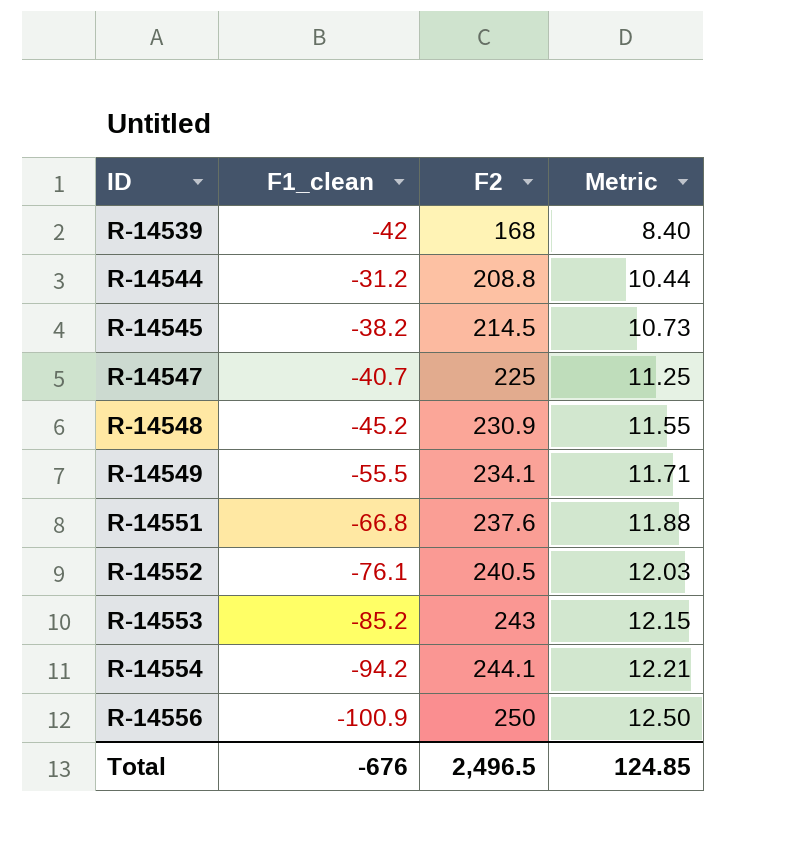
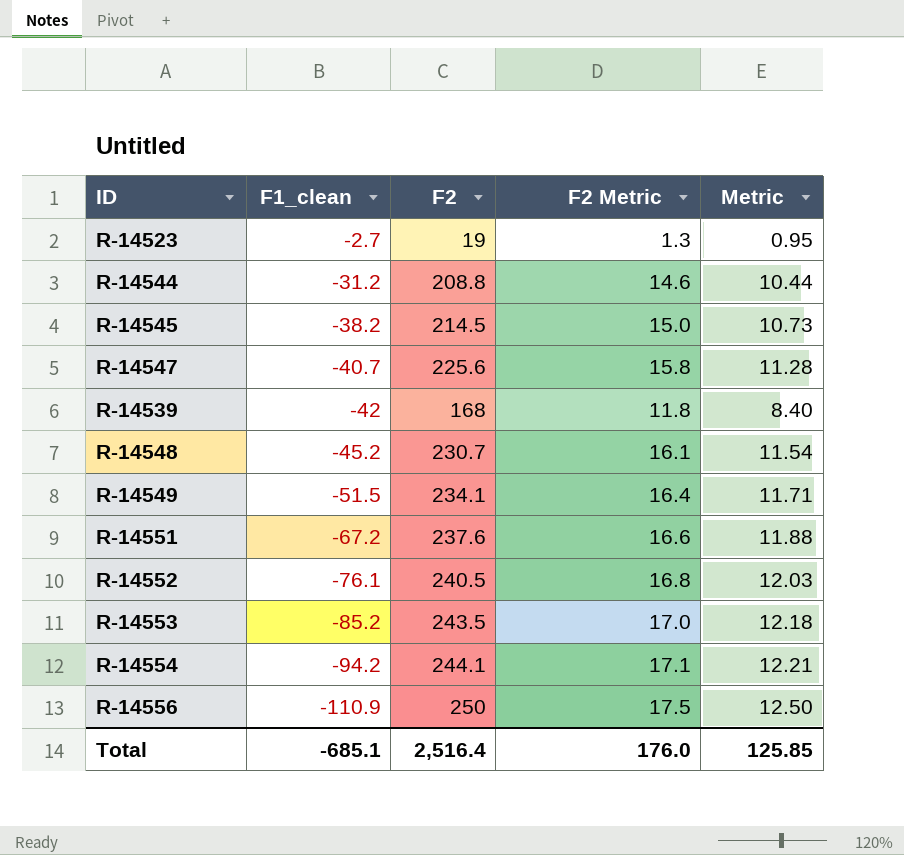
row order: ID ascending -> F1_clean descending
column F2 Metric | formula: none -> [F2] * 0.07
row R-14523: none -> -2.7 | 19 | 1.3 | 0.95
R-14547 | F2: 225 -> 225.6
R-14547 | Metric: 11.25 -> 11.28
R-14548 | F2: 230.9 -> 230.7
R-14548 | Metric: 11.55 -> 11.54
R-14549 | F1_clean: -55.5 -> -51.5
R-14551 | F1_clean: -66.8 -> -67.2
R-14553 | F2: 243 -> 243.5
R-14553 | Metric: 12.15 -> 12.18
R-14556 | F1_clean: -100.9 -> -110.9
Total | F1_clean: -676 -> -685.1
Total | F2: 2,496.5 -> 2,516.4
Total | Metric: 124.85 -> 125.85

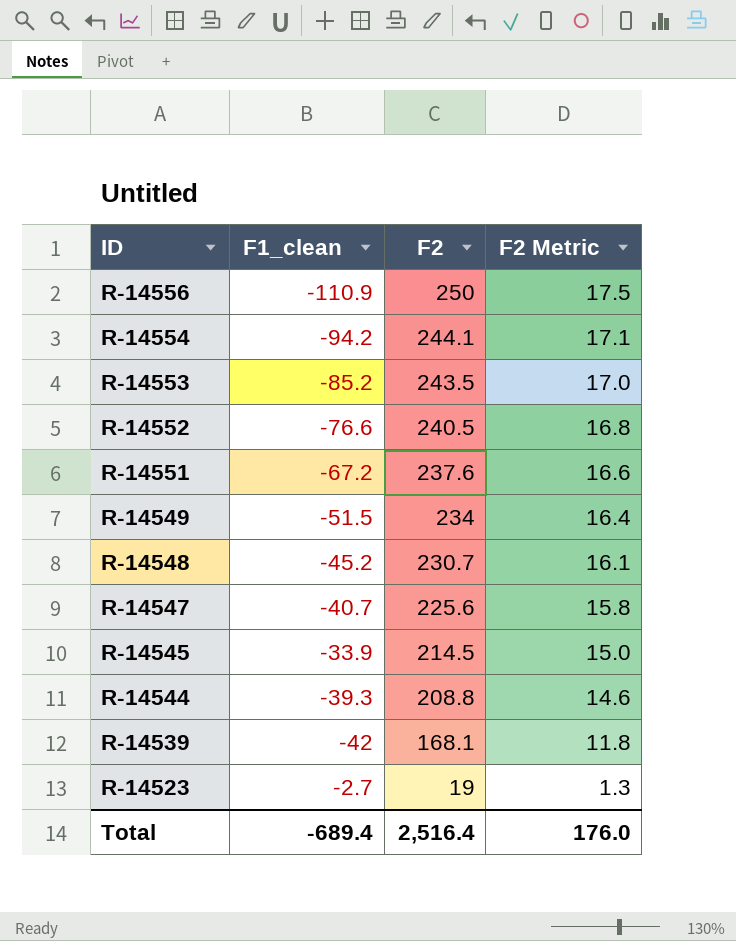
row order: F1_clean descending -> ID descending
column Metric | formula: [F2] * 0.05 -> none
R-14552 | F1_clean: -76.1 -> -76.6
R-14549 | F2: 234.1 -> 234
R-14545 | F1_clean: -38.2 -> -33.9
R-14544 | F1_clean: -31.2 -> -39.3
R-14539 | F2: 168 -> 168.1
Total | F1_clean: -685.1 -> -689.4

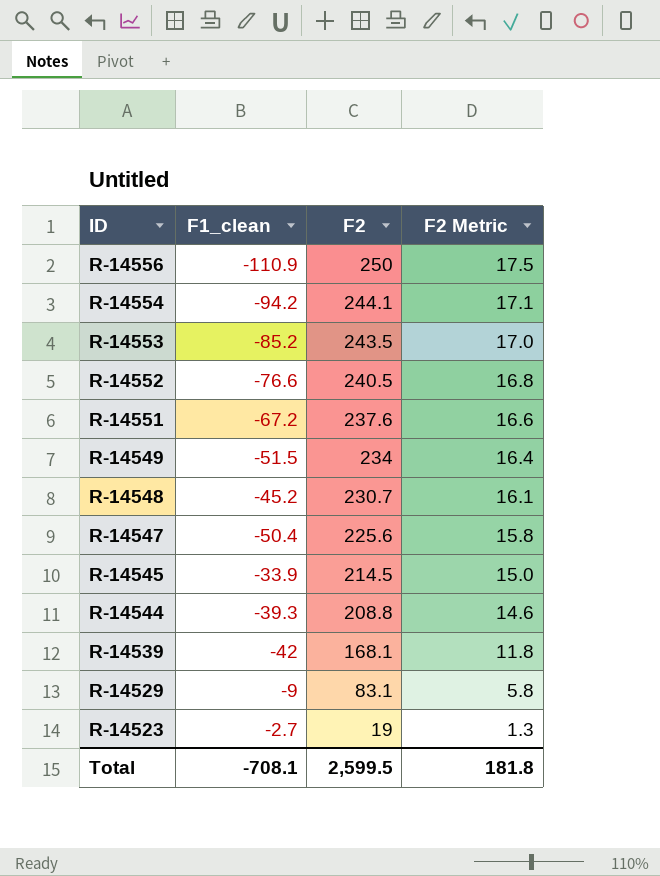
R-14547 | F1_clean: -40.7 -> -50.4
row R-14529: none -> -9 | 83.1 | 5.8
Total | F1_clean: -689.4 -> -708.1
Total | F2: 2,516.4 -> 2,599.5
Total | F2 Metric: 176.0 -> 181.8

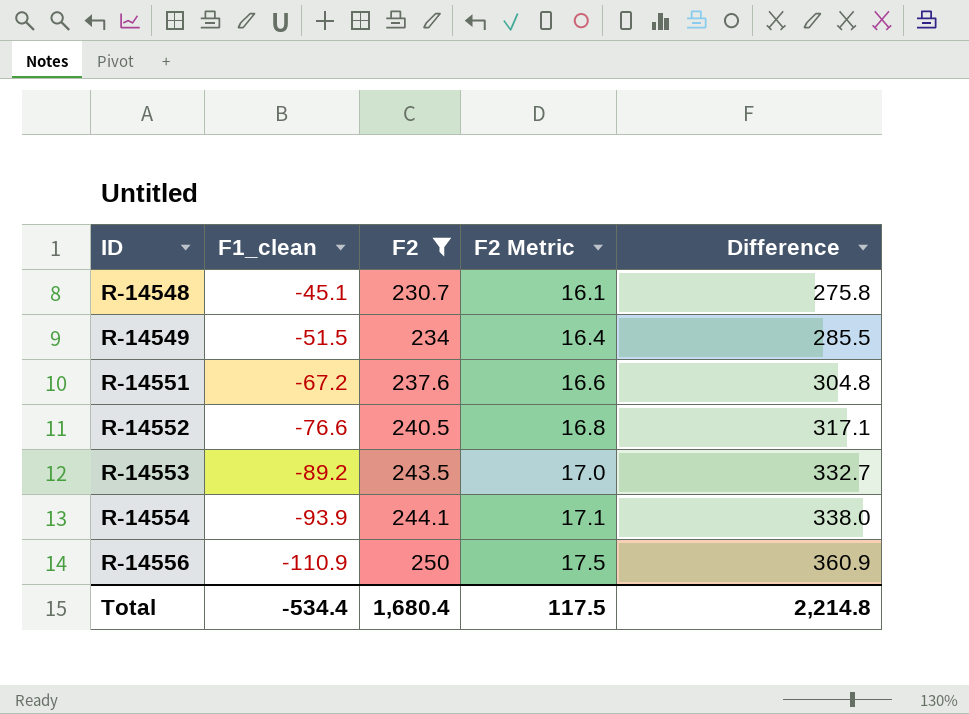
filter: none -> F2 >= 230.7
row order: ID descending -> ID ascending
column Difference | formula: none -> [F2] - [F1_clean]
R-14548 | F1_clean: -45.2 -> -45.1
R-14553 | F1_clean: -85.2 -> -89.2
R-14554 | F1_clean: -94.2 -> -93.9
Total | F1_clean: -708.1 -> -534.4
Total | F2: 2,599.5 -> 1,680.4
Total | F2 Metric: 181.8 -> 117.5

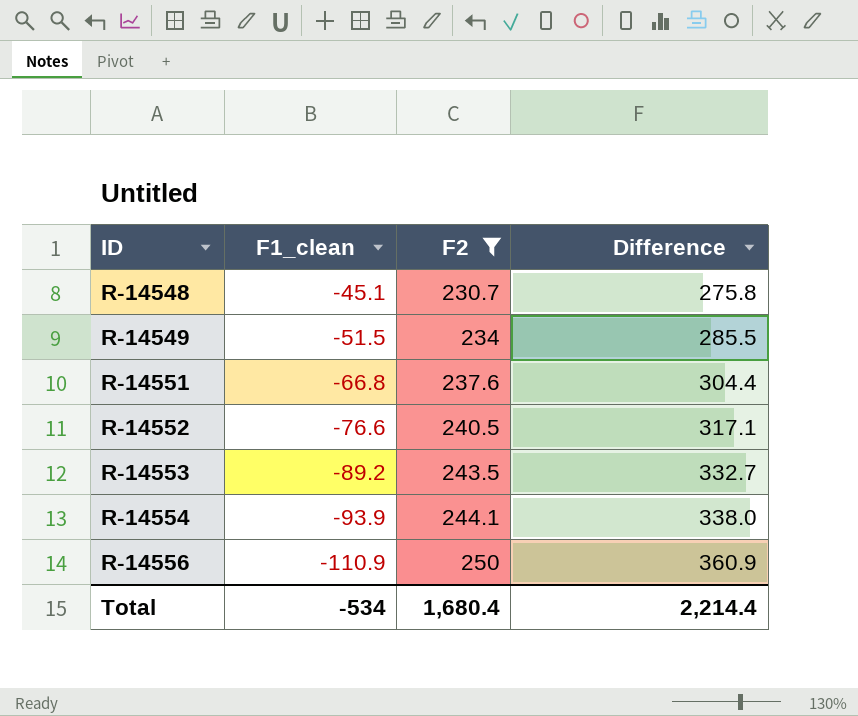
column F2 Metric | formula: [F2] * 0.07 -> none
R-14551 | F1_clean: -67.2 -> -66.8
R-14551 | Difference: 304.8 -> 304.4
Total | F1_clean: -534.4 -> -534
Total | Difference: 2,214.8 -> 2,214.4

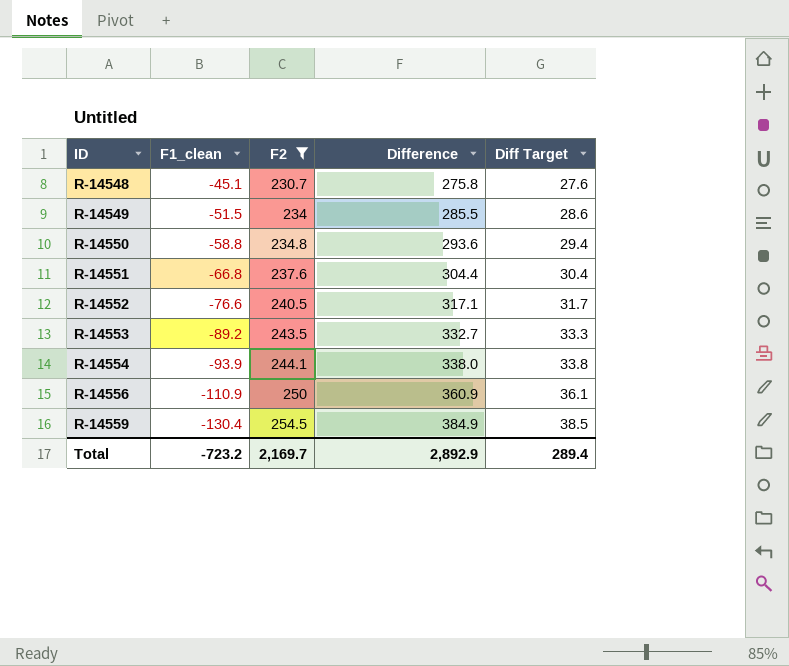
column Diff Target | formula: none -> [Difference] * 0.1
row R-14550: none -> -58.8 | 234.8 | 293.6 | 29.4
row R-14559: none -> -130.4 | 254.5 | 384.9 | 38.5
Total | F1_clean: -534 -> -723.2
Total | F2: 1,680.4 -> 2,169.7
Total | Difference: 2,214.4 -> 2,892.9

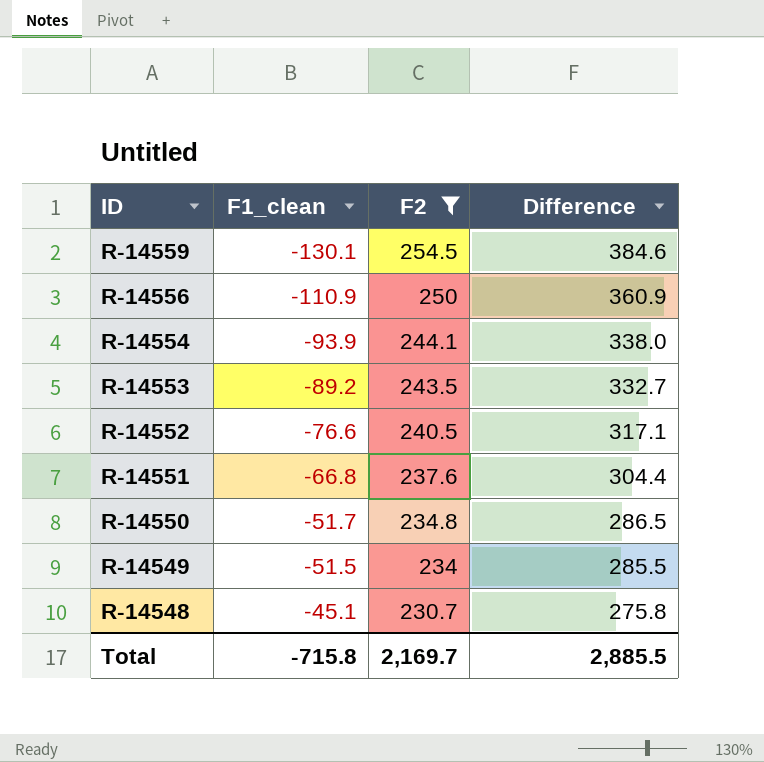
row order: ID ascending -> ID descending
column Diff Target | formula: [Difference] * 0.1 -> none
R-14559 | F1_clean: -130.4 -> -130.1
R-14559 | Difference: 384.9 -> 384.6
R-14550 | F1_clean: -58.8 -> -51.7
R-14550 | Difference: 293.6 -> 286.5
Total | F1_clean: -723.2 -> -715.8
Total | Difference: 2,892.9 -> 2,885.5

